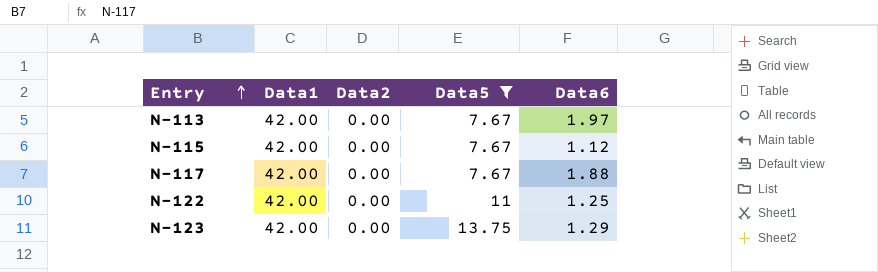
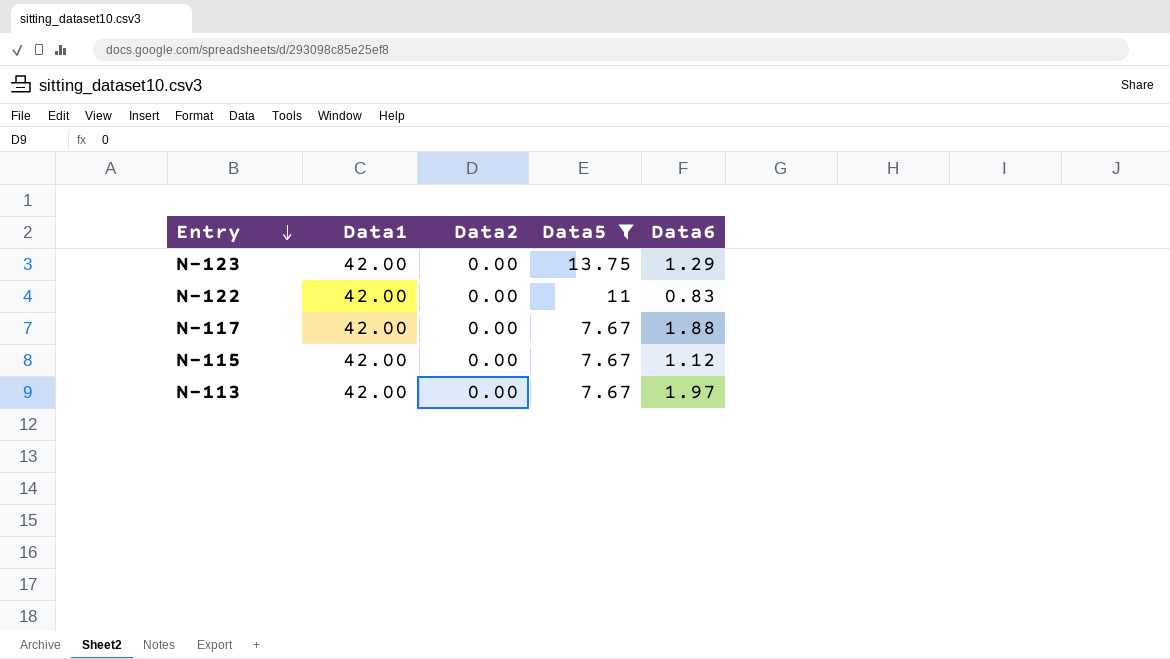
row order: Entry ascending -> Entry descending
N-122 | Data6: 1.25 -> 0.83

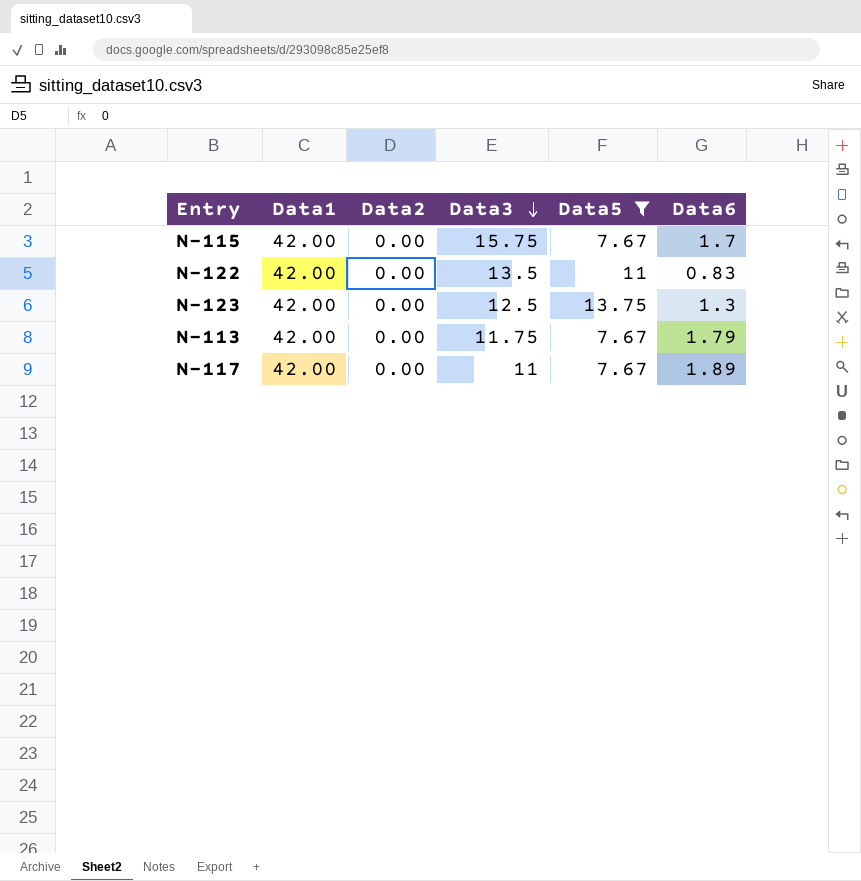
row order: Entry descending -> Data3 descending
column Data3 | position: none -> 4
N-115 | Data6: 1.12 -> 1.7
N-123 | Data6: 1.29 -> 1.3
N-113 | Data6: 1.97 -> 1.79
N-117 | Data6: 1.88 -> 1.89

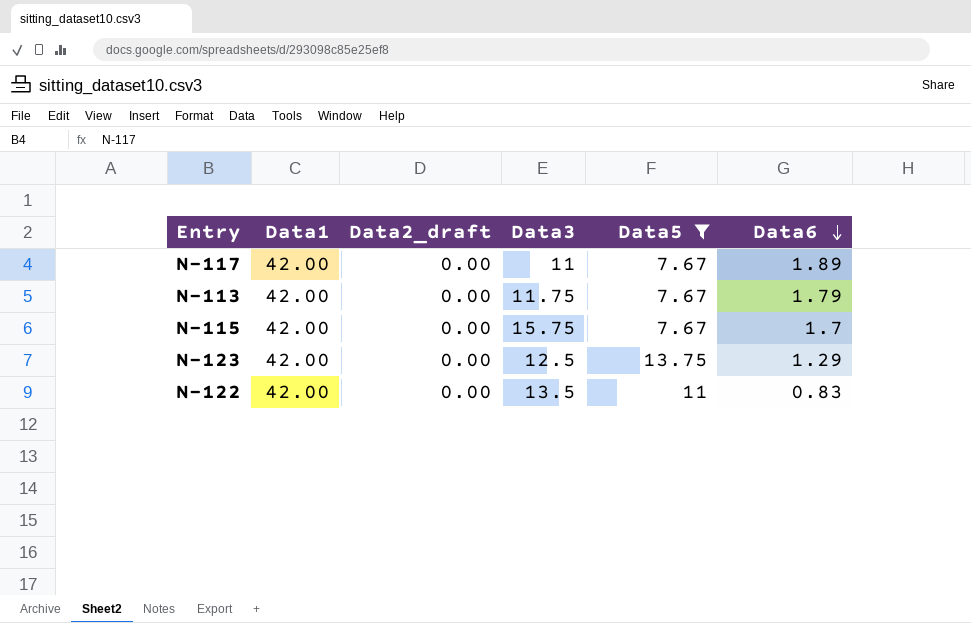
row order: Data3 descending -> Data6 descending
column name: Data2 -> Data2_draft
N-123 | Data6: 1.3 -> 1.29

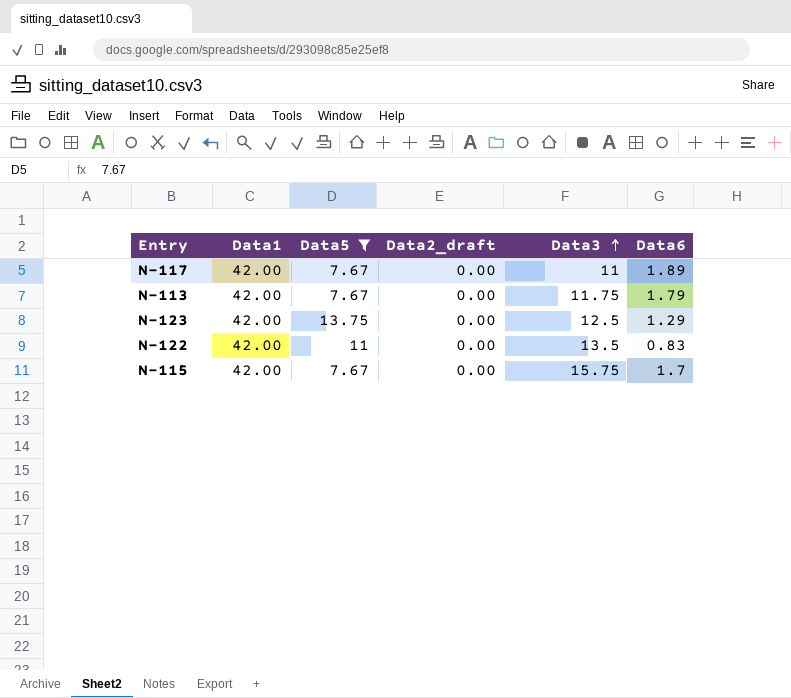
row order: Data6 descending -> Data3 ascending
column Data5 | position: 5 -> 3

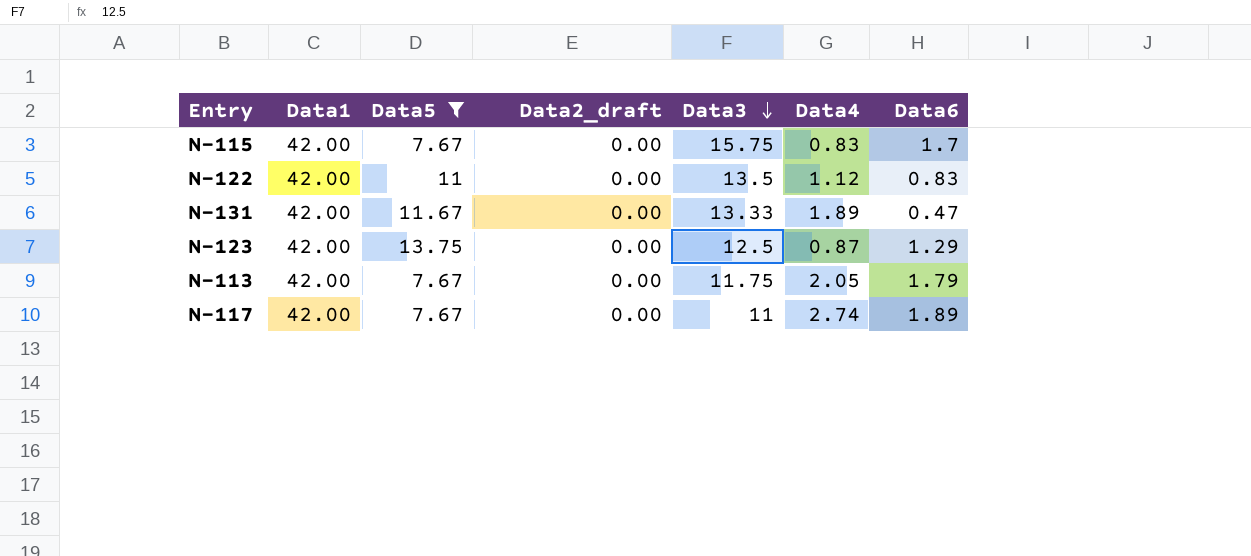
row order: Data3 ascending -> Data3 descending
column Data4 | position: none -> 6
row N-131: none -> 42.00 | 11.67 | 0.00 | 13.33 | 1.89 | 0.47

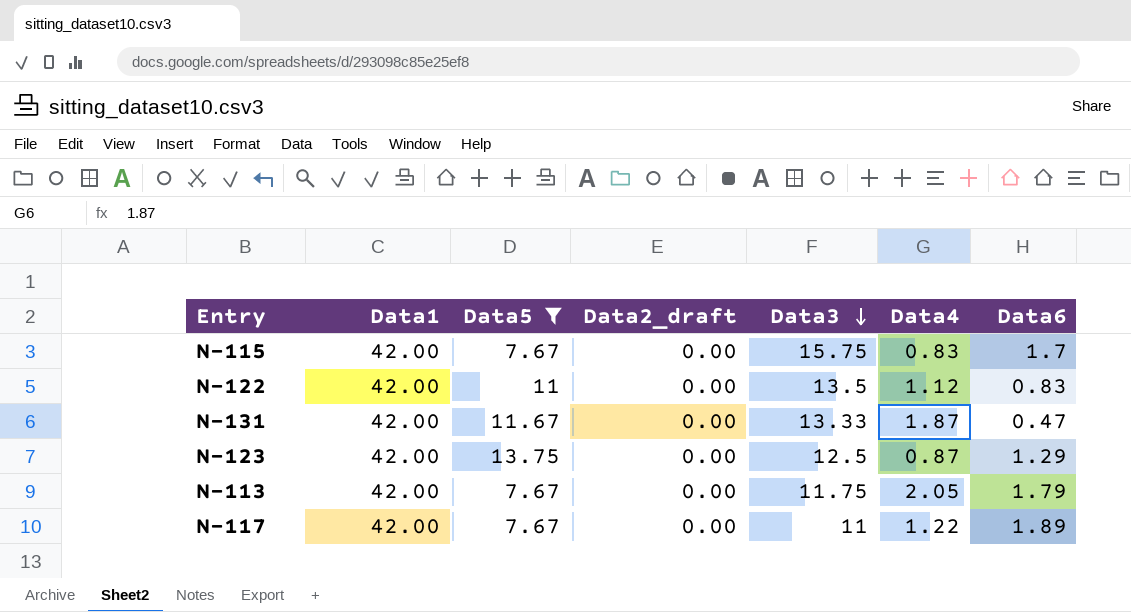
N-131 | Data4: 1.89 -> 1.87
N-117 | Data4: 2.74 -> 1.22

